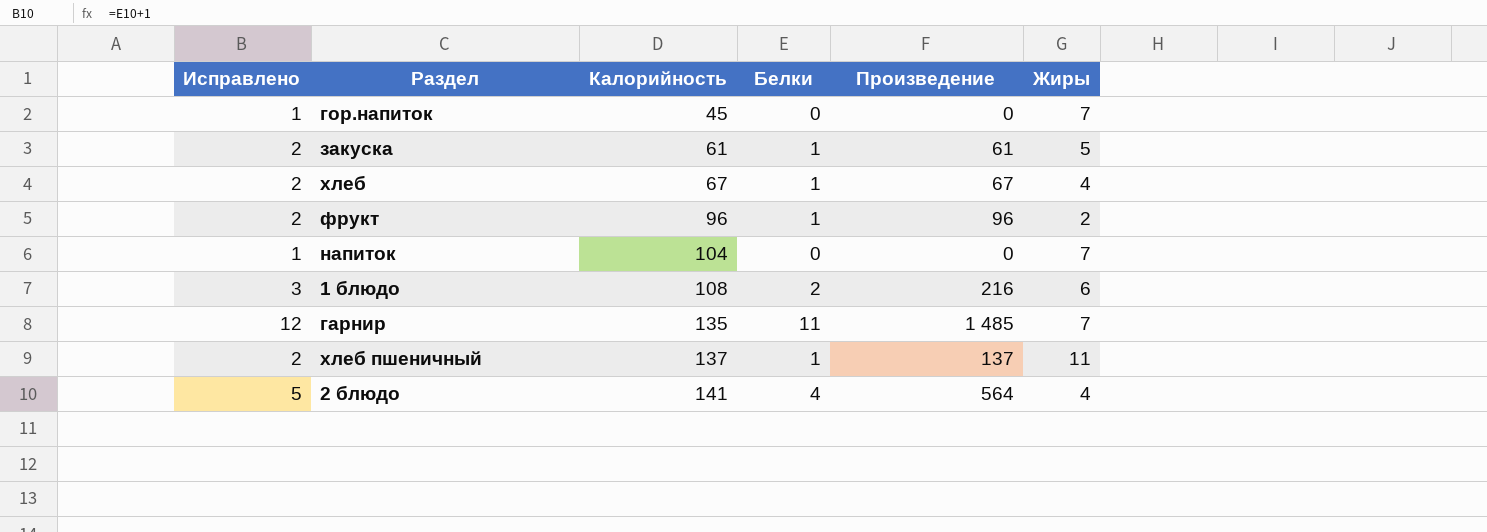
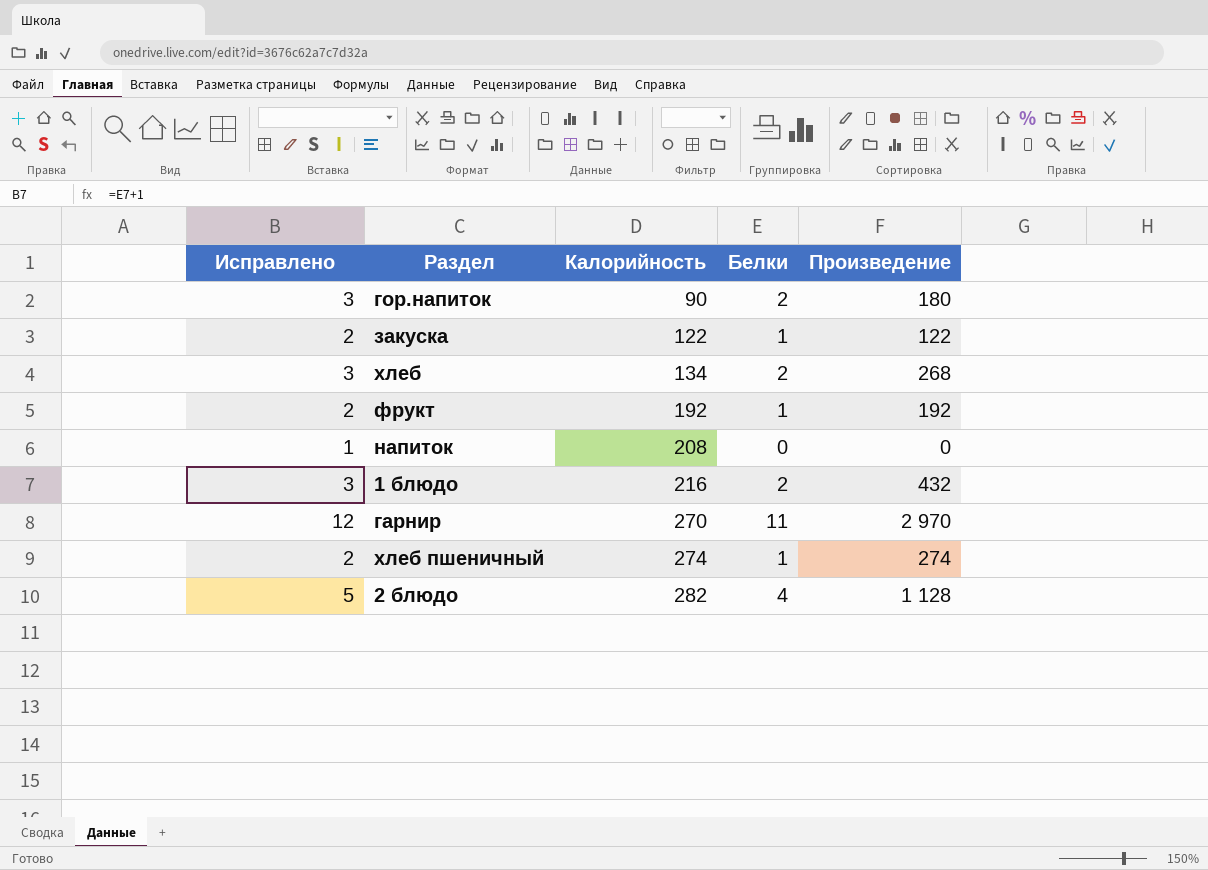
column Жиры | position: 6 -> none
гор.напиток | Исправлено: 1 -> 3
гор.напиток | Калорийность: 45 -> 90
гор.напиток | Белки: 0 -> 2
гор.напиток | Произведение: 0 -> 180
закуска | Калорийность: 61 -> 122
закуска | Произведение: 61 -> 122
хлеб | Исправлено: 2 -> 3
хлеб | Калорийность: 67 -> 134
хлеб | Белки: 1 -> 2
хлеб | Произведение: 67 -> 268
фрукт | Калорийность: 96 -> 192
фрукт | Произведение: 96 -> 192
напиток | Калорийность: 104 -> 208
1 блюдо | Калорийность: 108 -> 216
1 блюдо | Произведение: 216 -> 432
гарнир | Калорийность: 135 -> 270
гарнир | Произведение: 1 485 -> 2 970
хлеб пшеничный | Калорийность: 137 -> 274
хлеб пшеничный | Произведение: 137 -> 274
2 блюдо | Калорийность: 141 -> 282
2 блюдо | Произведение: 564 -> 1 128

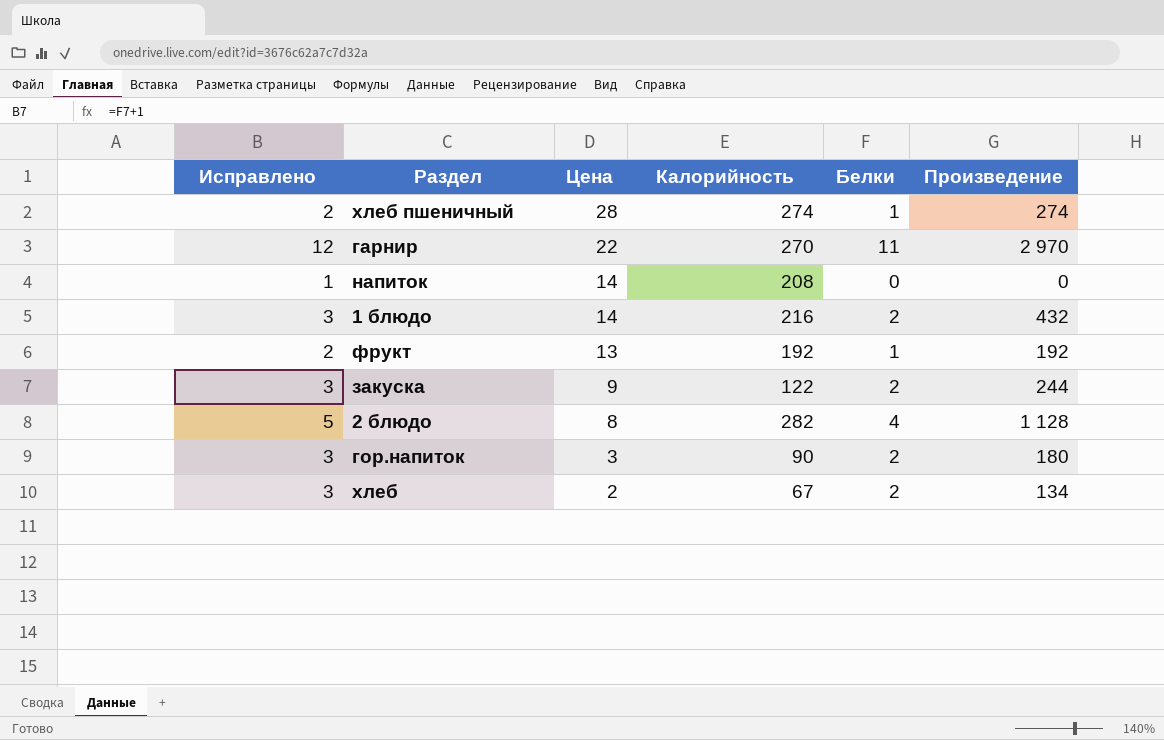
row order: Калорийность ascending -> Цена descending
column Цена | position: none -> 3
закуска | Исправлено: 2 -> 3
закуска | Белки: 1 -> 2
закуска | Произведение: 122 -> 244
хлеб | Калорийность: 134 -> 67
хлеб | Произведение: 268 -> 134

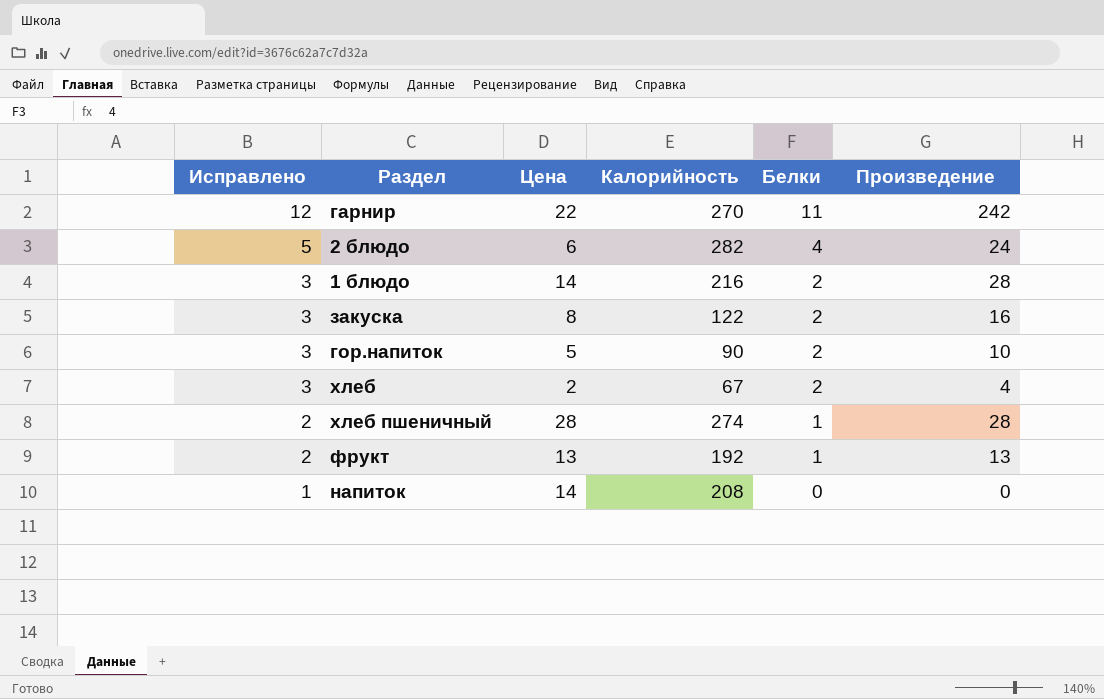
row order: Цена descending -> Исправлено descending
column Произведение | formula: [Калорийность] * [Белки] -> [Цена] * [Белки]
2 блюдо | Цена: 8 -> 6
закуска | Цена: 9 -> 8
гор.напиток | Цена: 3 -> 5

